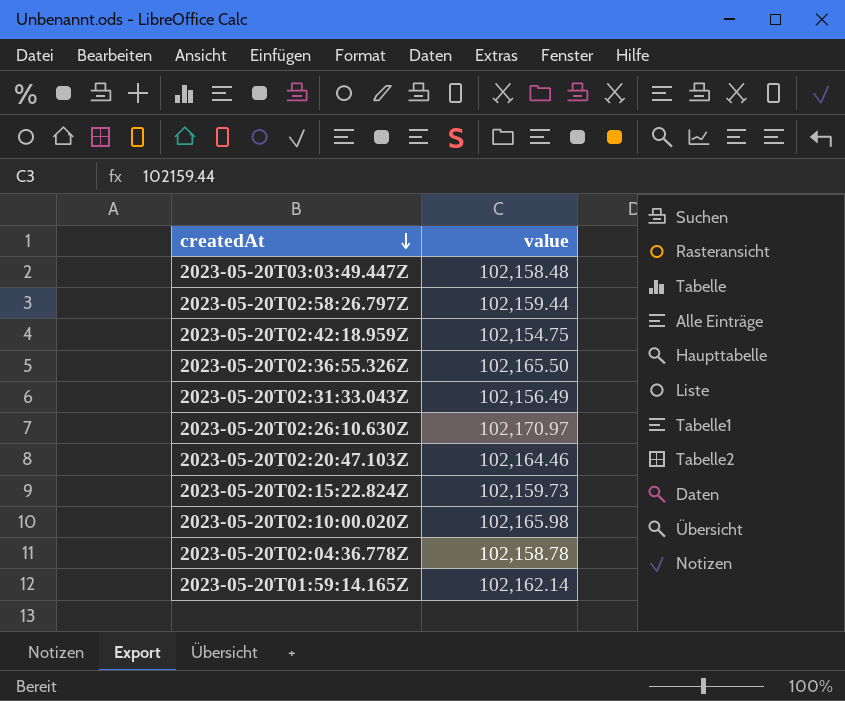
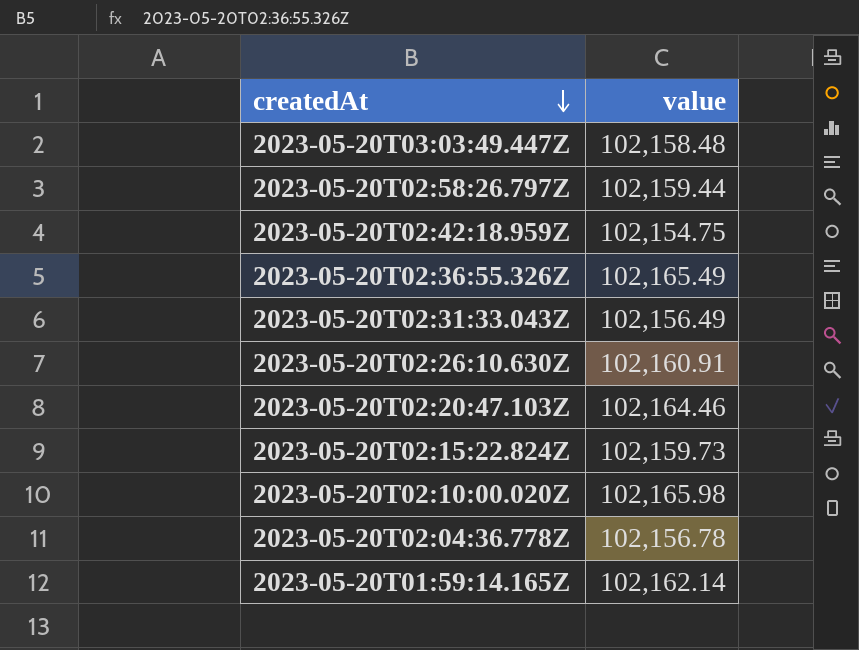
2023-05-20T02:36:55.326Z | value: 102,165.50 -> 102,165.49
2023-05-20T02:26:10.630Z | value: 102,170.97 -> 102,160.91
2023-05-20T02:04:36.778Z | value: 102,158.78 -> 102,156.78

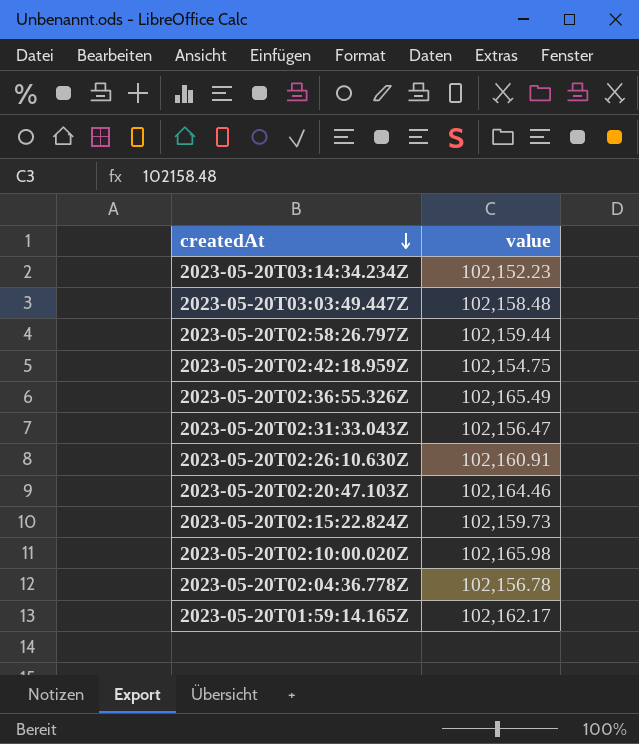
row 2023-05-20T03:14:34.234Z: none -> 102,152.23
2023-05-20T02:31:33.043Z | value: 102,156.49 -> 102,156.47
2023-05-20T01:59:14.165Z | value: 102,162.14 -> 102,162.17

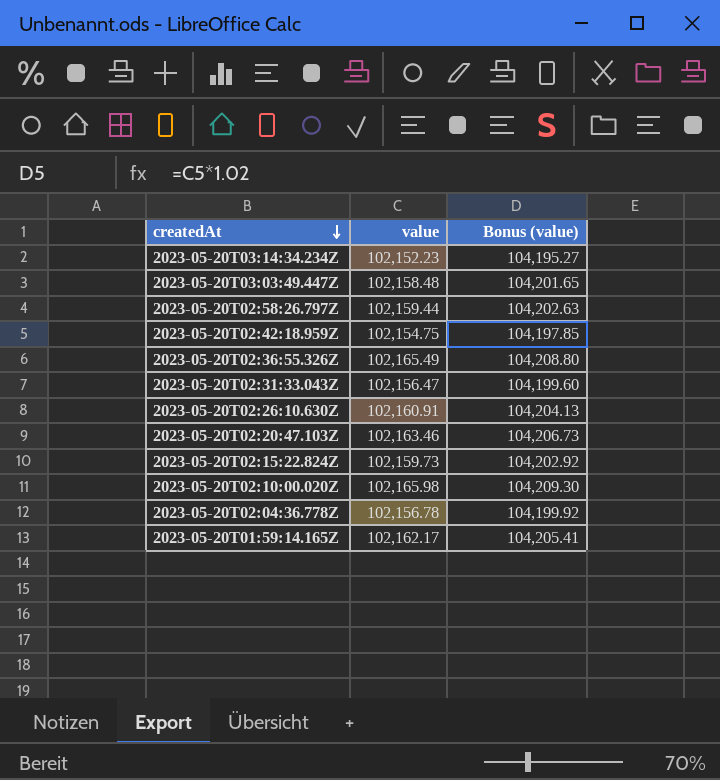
column Bonus (value) | formula: none -> [value] * 1.02
2023-05-20T02:20:47.103Z | value: 102,164.46 -> 102,163.46

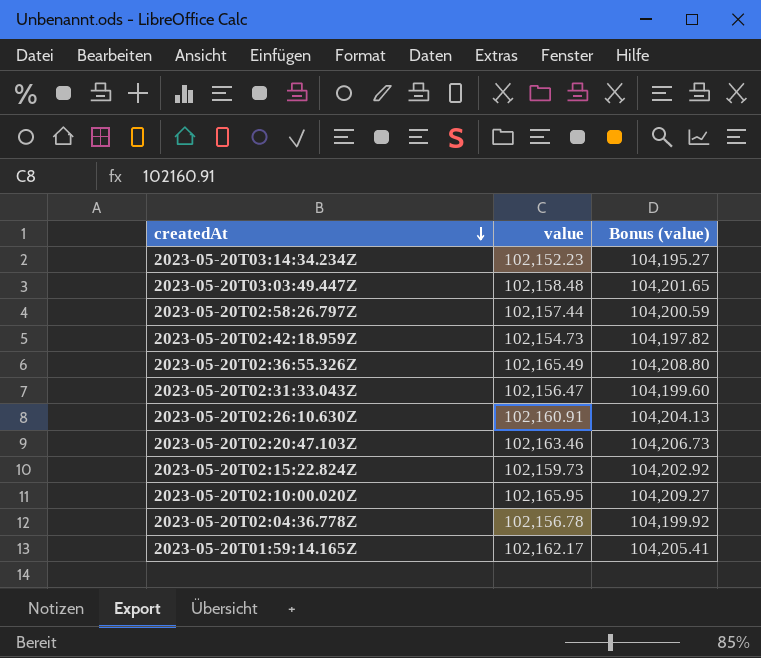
2023-05-20T02:58:26.797Z | value: 102,159.44 -> 102,157.44
2023-05-20T02:58:26.797Z | Bonus (value): 104,202.63 -> 104,200.59
2023-05-20T02:42:18.959Z | value: 102,154.75 -> 102,154.73
2023-05-20T02:42:18.959Z | Bonus (value): 104,197.85 -> 104,197.82
2023-05-20T02:10:00.020Z | value: 102,165.98 -> 102,165.95
2023-05-20T02:10:00.020Z | Bonus (value): 104,209.30 -> 104,209.27

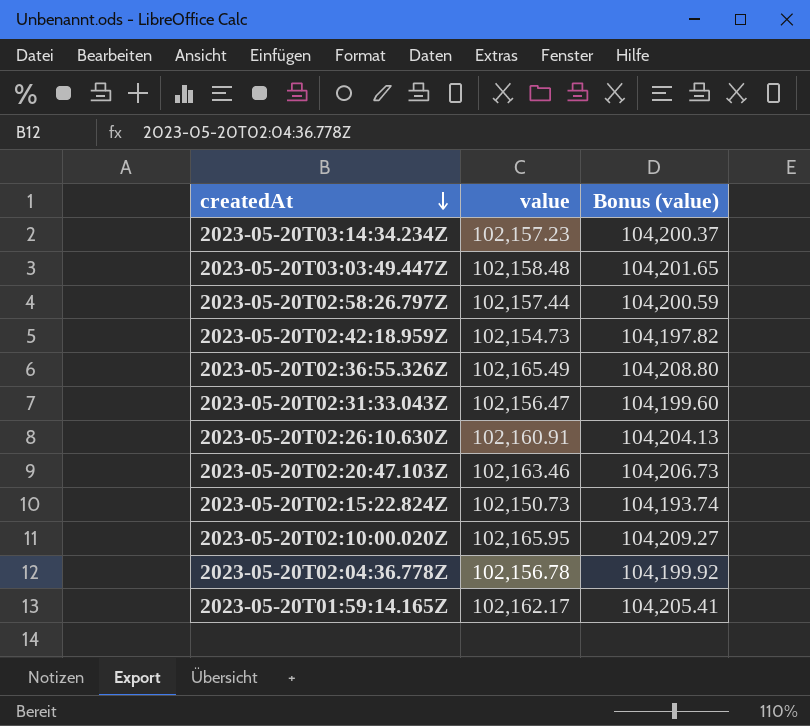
2023-05-20T03:14:34.234Z | value: 102,152.23 -> 102,157.23
2023-05-20T03:14:34.234Z | Bonus (value): 104,195.27 -> 104,200.37
2023-05-20T02:15:22.824Z | value: 102,159.73 -> 102,150.73
2023-05-20T02:15:22.824Z | Bonus (value): 104,202.92 -> 104,193.74

